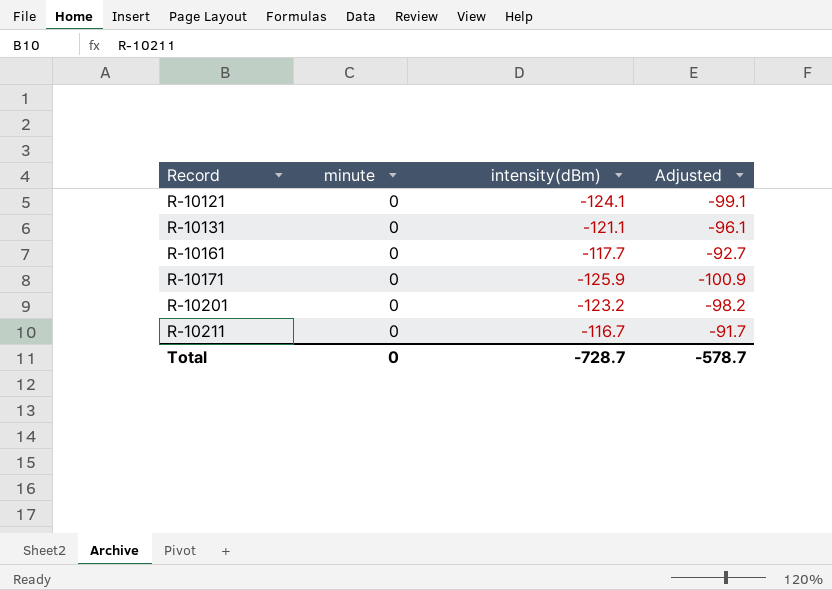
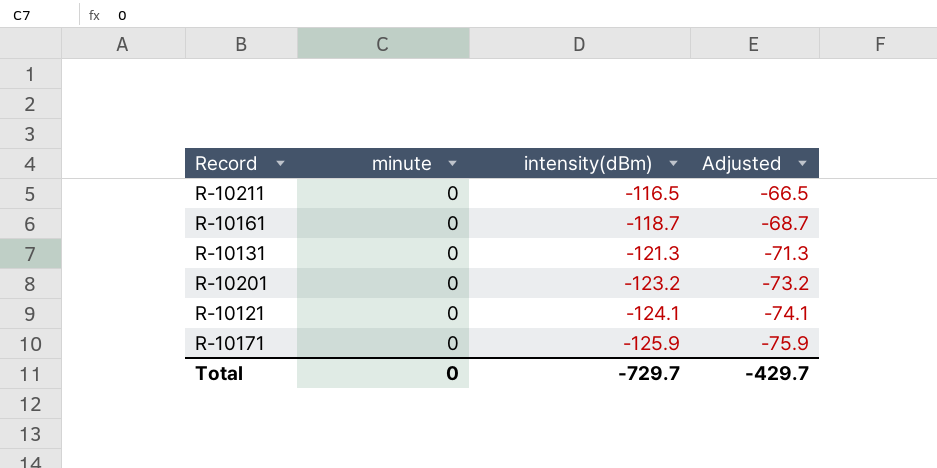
row order: Record ascending -> intensity(dBm) descending
column Adjusted | formula: [intensity(dBm)] + 25 -> [intensity(dBm)] + 50
R-10211 | intensity(dBm): -116.7 -> -116.5
R-10161 | intensity(dBm): -117.7 -> -118.7
R-10131 | intensity(dBm): -121.1 -> -121.3
Total | intensity(dBm): -728.7 -> -729.7
Total | Adjusted: -578.7 -> -429.7

